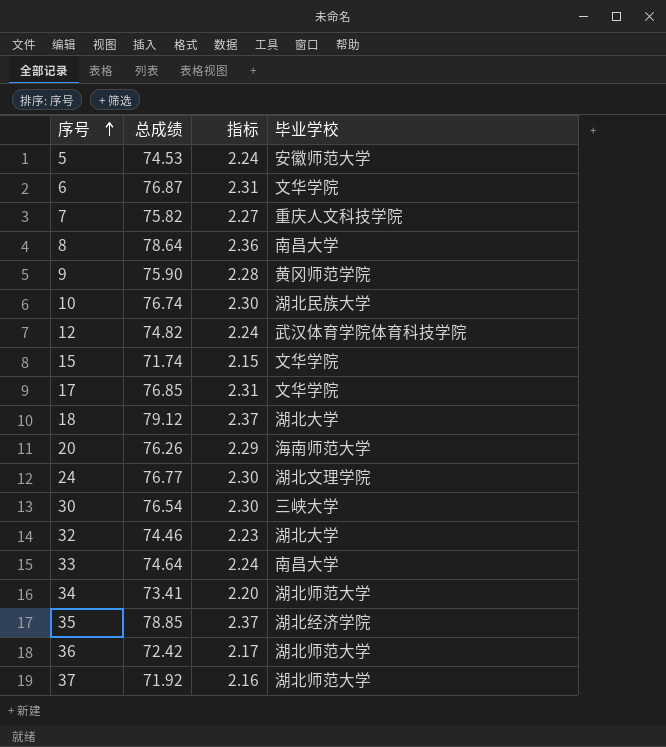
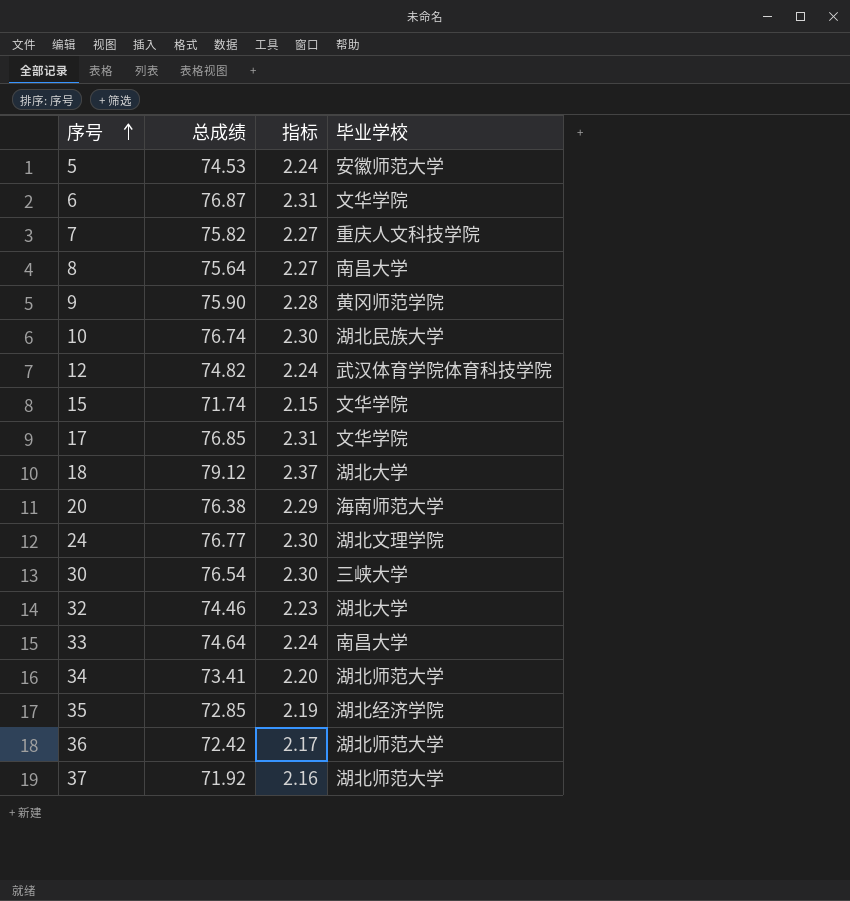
8 | 总成绩: 78.64 -> 75.64
8 | 指标: 2.36 -> 2.27
20 | 总成绩: 76.26 -> 76.38
35 | 总成绩: 78.85 -> 72.85
35 | 指标: 2.37 -> 2.19

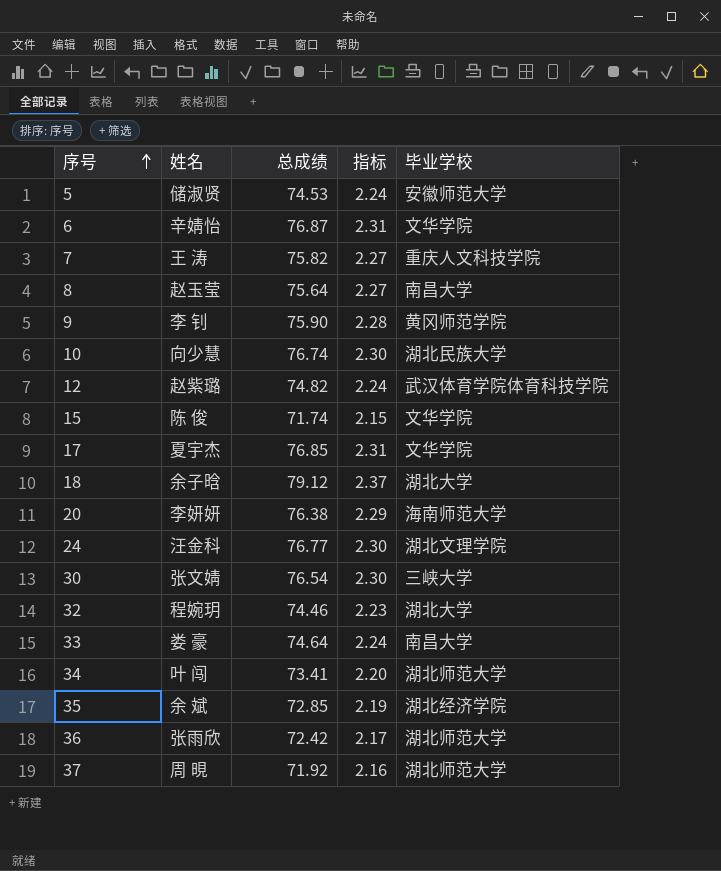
column 姓名 | position: none -> 2

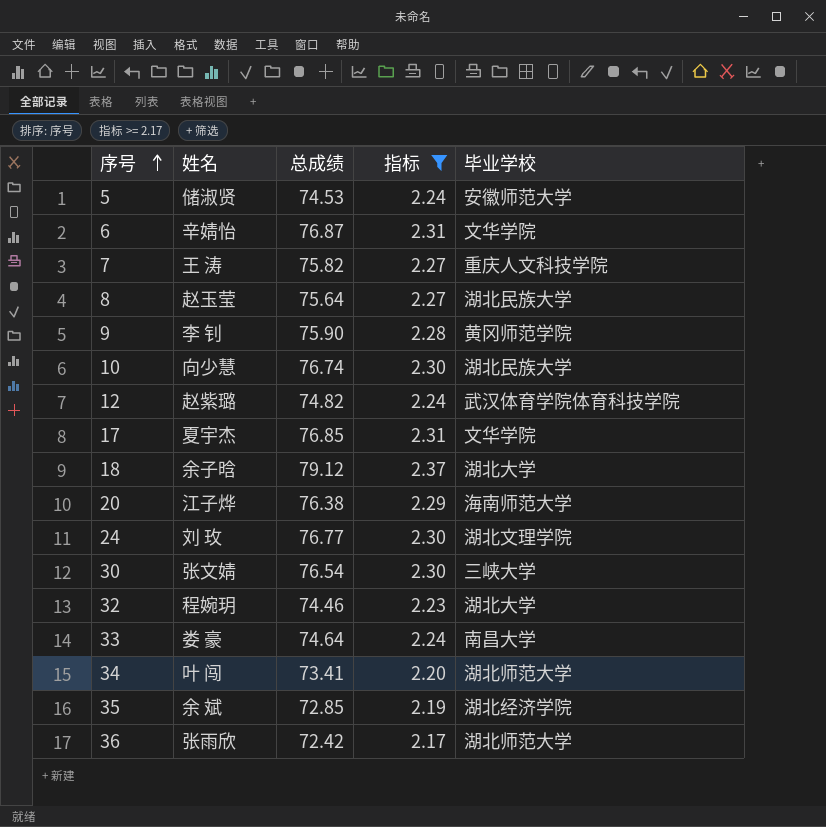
filter: none -> 指标 >= 2.17
8 | 毕业学校: 南昌大学 -> 湖北民族大学
20 | 姓名: 李妍妍 -> 江子烨
24 | 姓名: 汪金科 -> 刘 玫

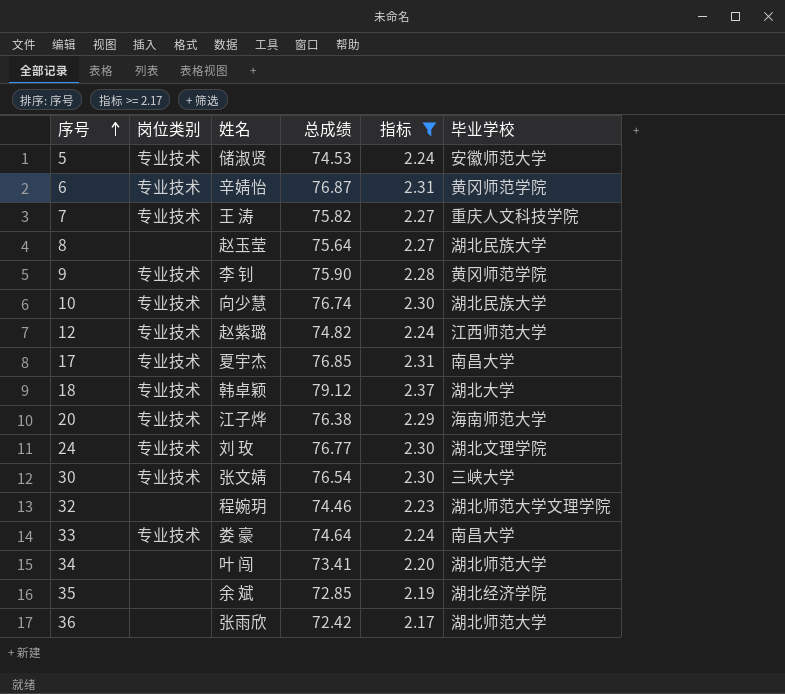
column 岗位类别 | position: none -> 2
6 | 毕业学校: 文华学院 -> 黄冈师范学院
12 | 毕业学校: 武汉体育学院体育科技学院 -> 江西师范大学
17 | 毕业学校: 文华学院 -> 南昌大学
18 | 姓名: 余子晗 -> 韩卓颖
32 | 毕业学校: 湖北大学 -> 湖北师范大学文理学院

